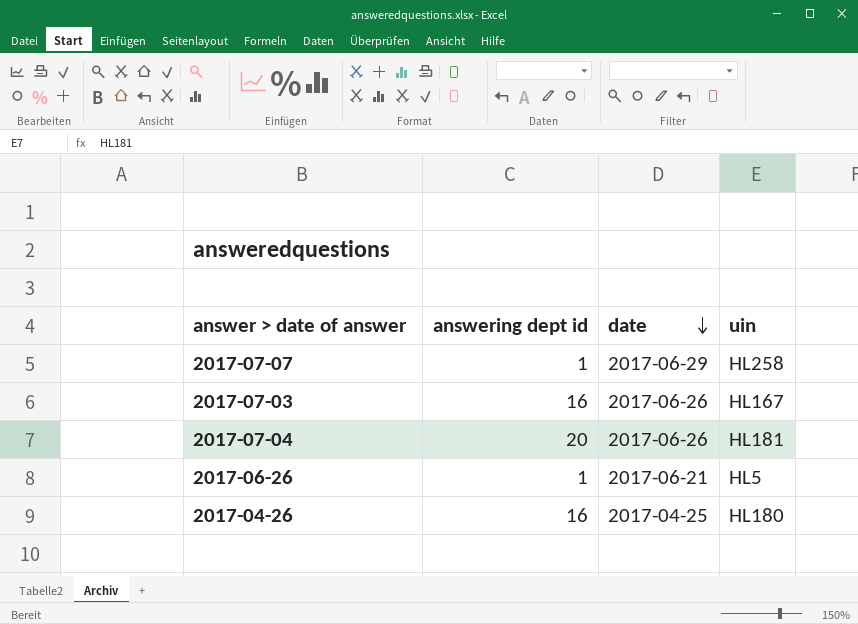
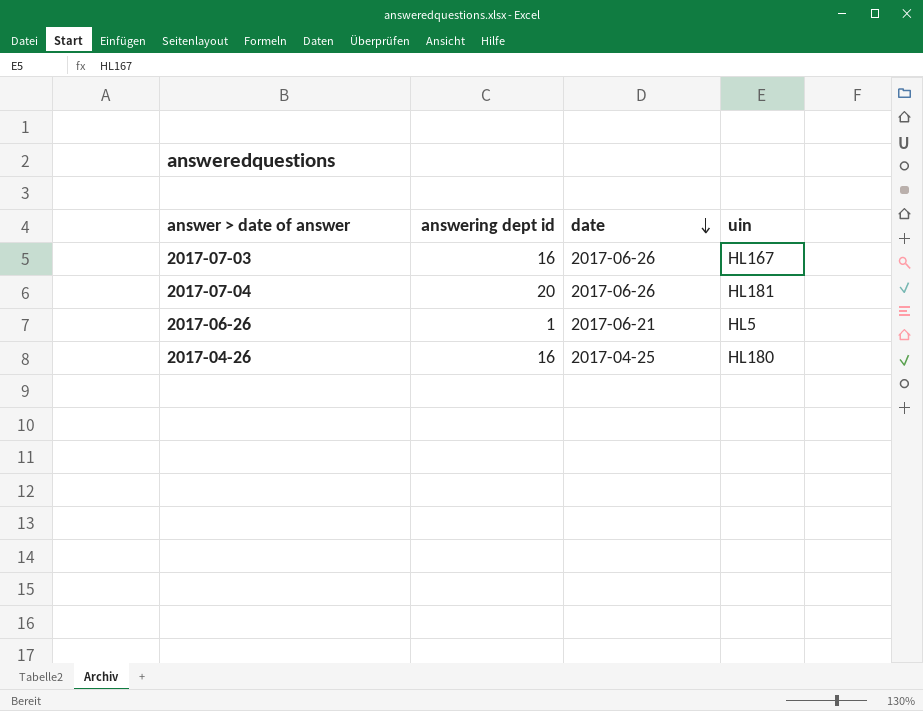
row 2017-07-07: 1 | 2017-06-29 | HL258 -> none

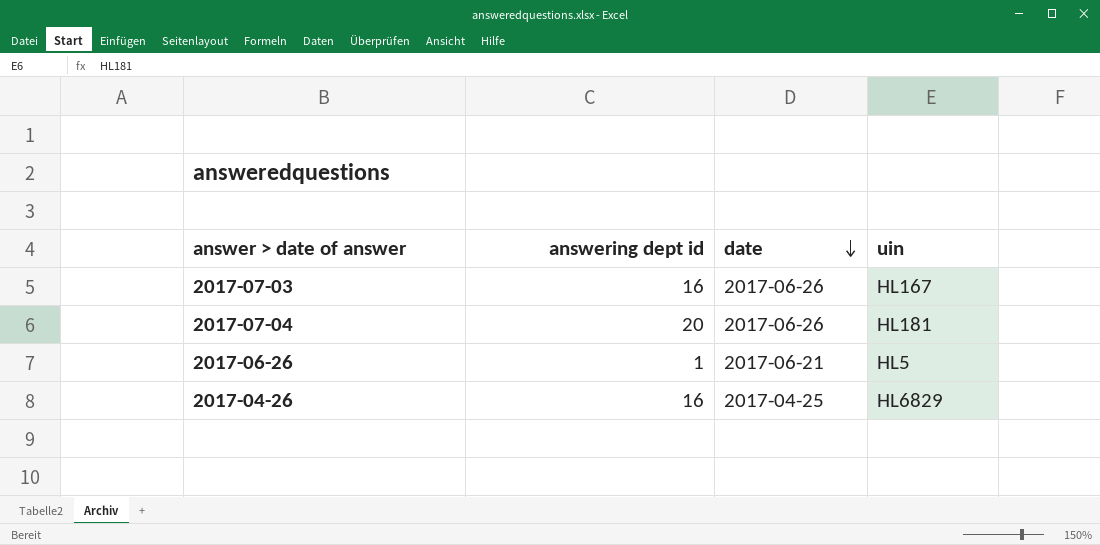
2017-04-26 | uin: HL180 -> HL6829

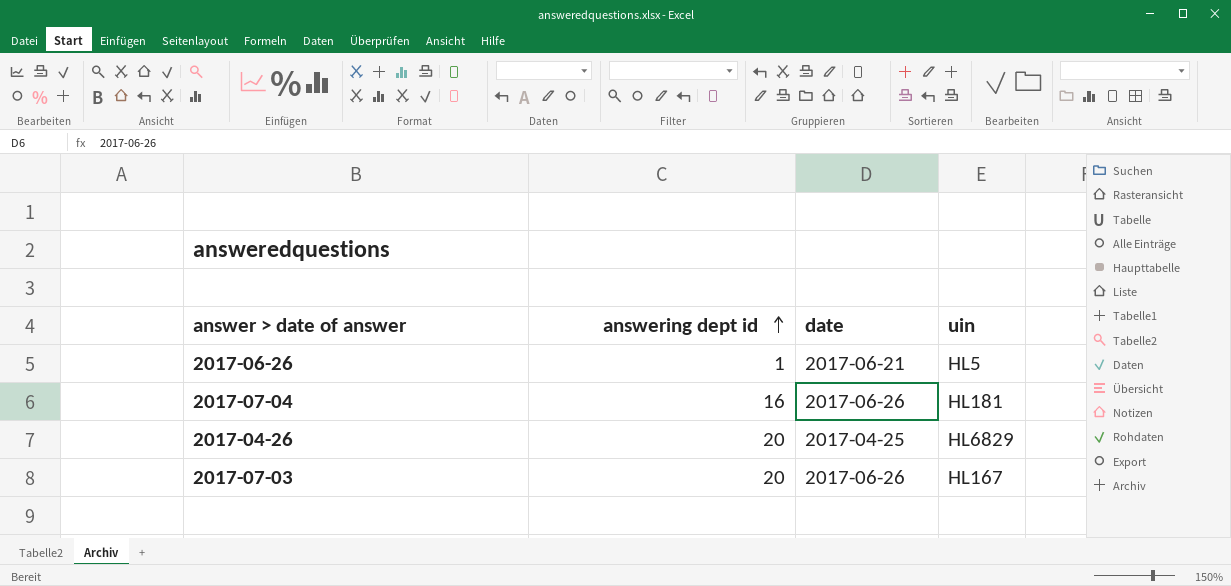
row order: date descending -> answering dept id ascending
2017-07-04 | answering dept id: 20 -> 16
2017-04-26 | answering dept id: 16 -> 20
2017-07-03 | answering dept id: 16 -> 20

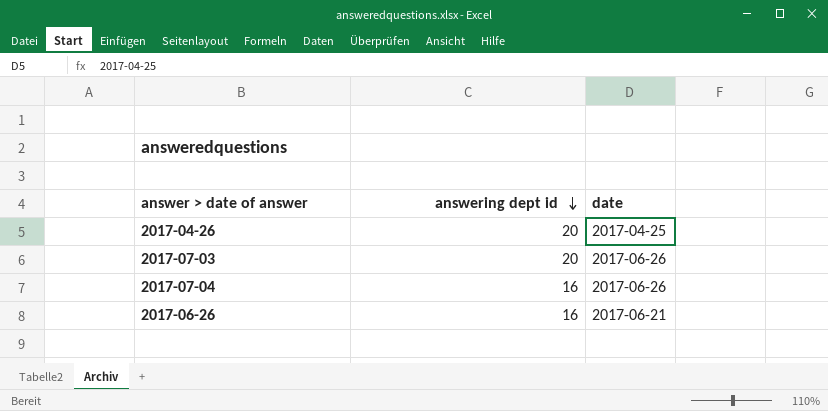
row order: answering dept id ascending -> answering dept id descending
column uin | position: 4 -> none
2017-06-26 | answering dept id: 1 -> 16

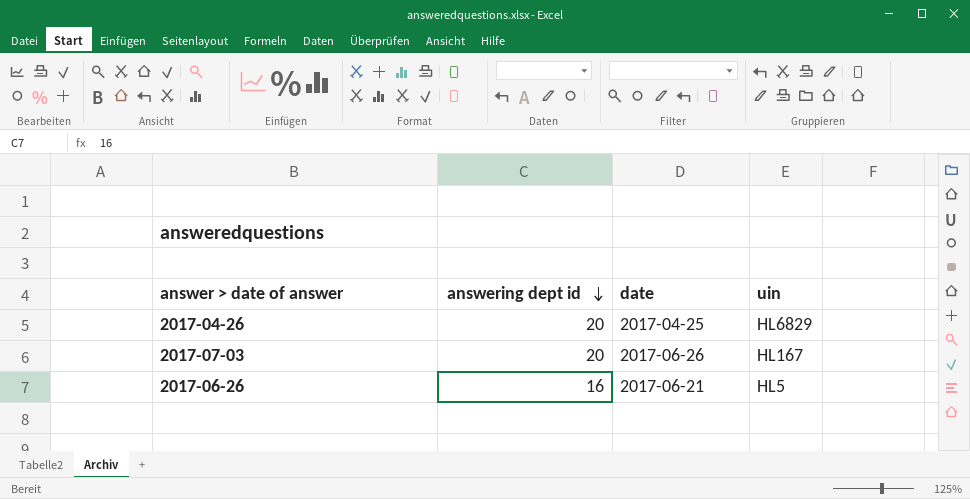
column uin | position: none -> 4
row 2017-07-04: 16 | 2017-06-26 -> none

